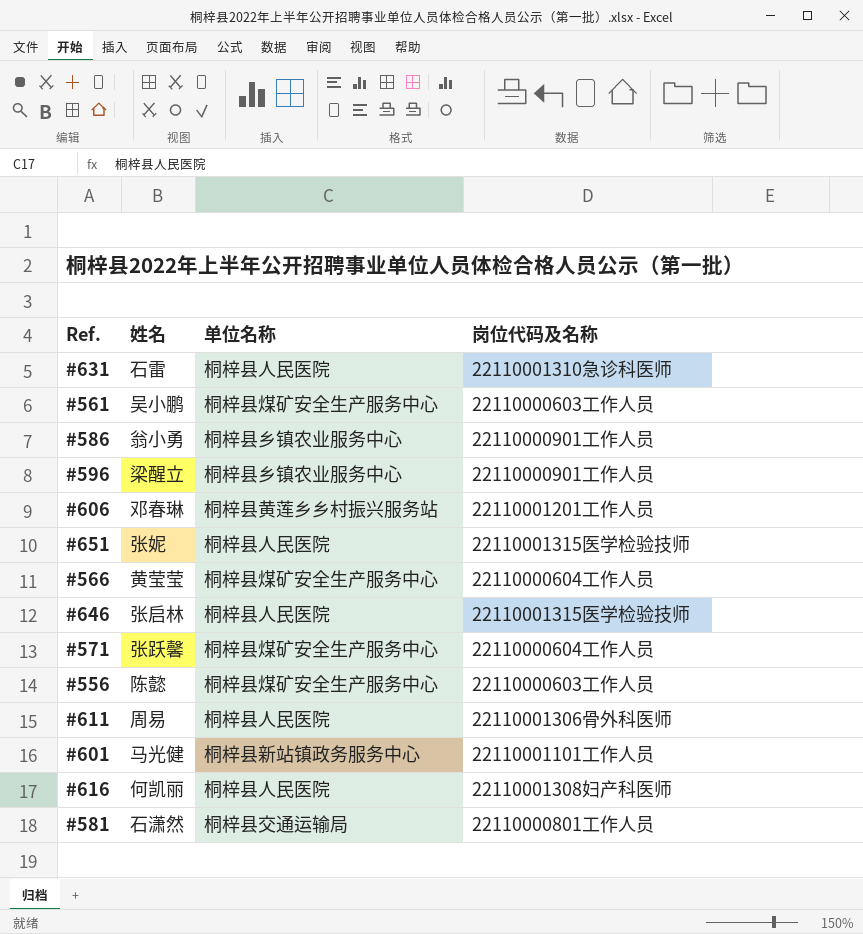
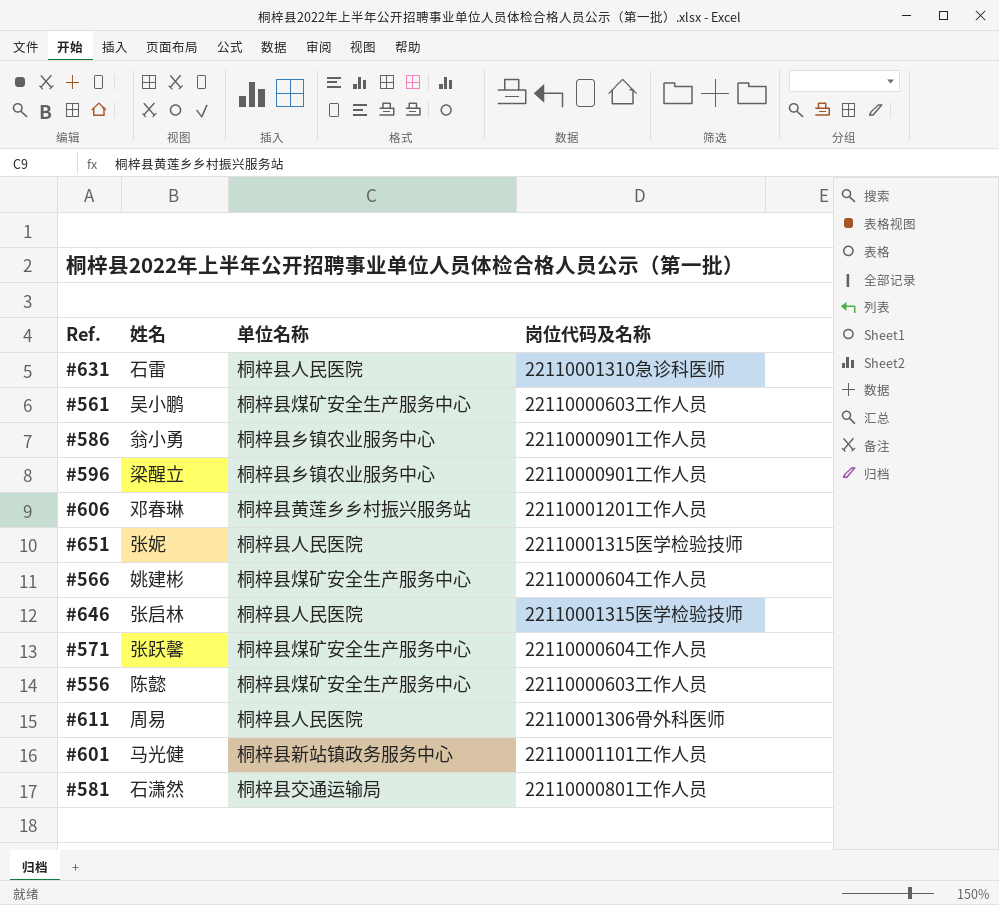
row #616: 何凯丽 | 桐梓县人民医院 | 22110001308妇产科医师 -> none
#566 | 姓名: 黄莹莹 -> 姚建彬

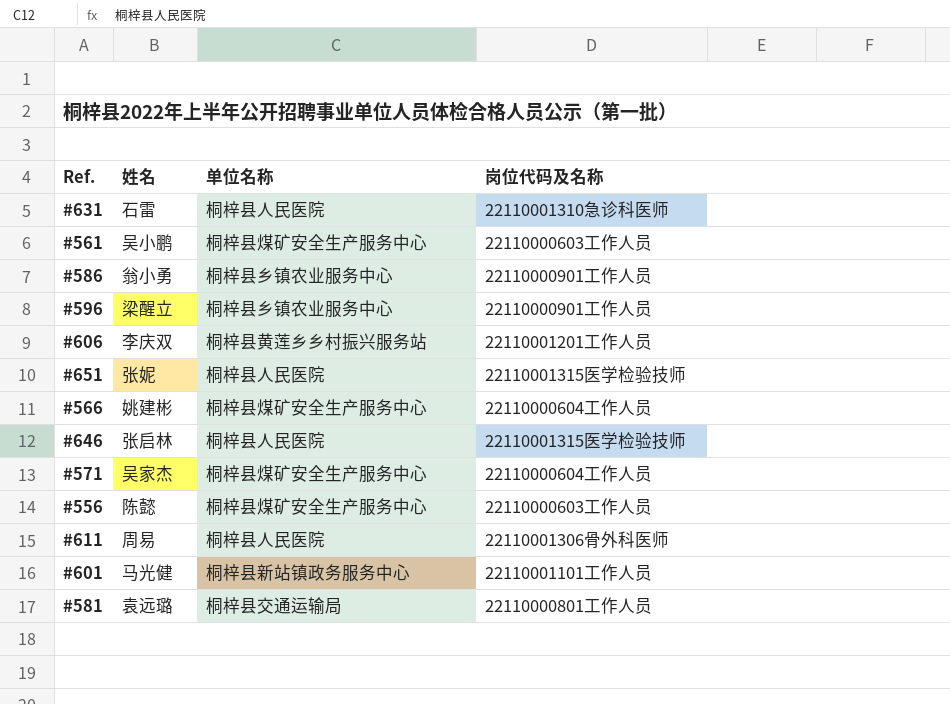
#606 | 姓名: 邓春琳 -> 李庆双
#571 | 姓名: 张跃馨 -> 吴家杰
#581 | 姓名: 石潇然 -> 袁远璐

